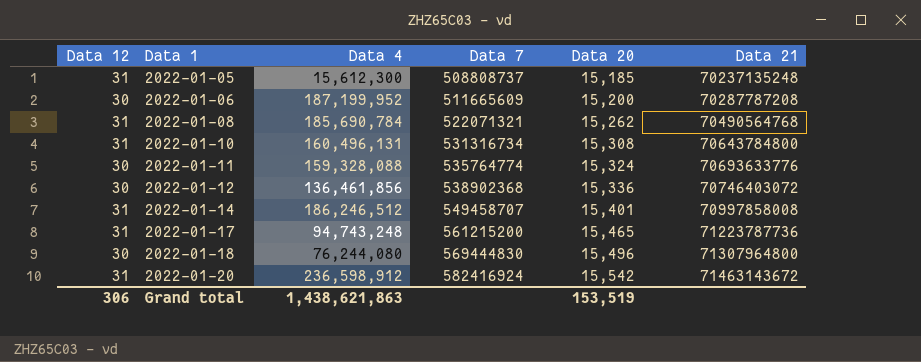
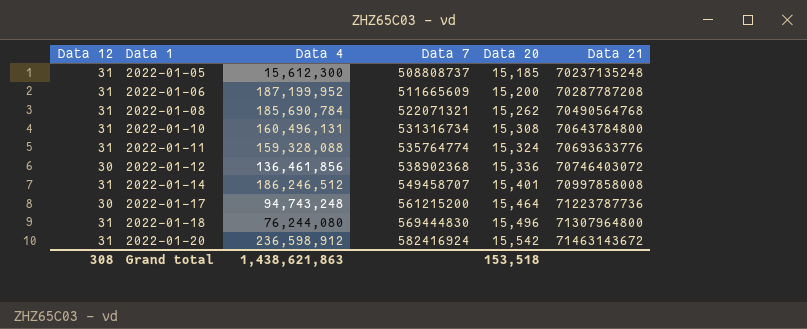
2022-01-06 | Data 12: 30 -> 31
2022-01-11 | Data 12: 30 -> 31
2022-01-17 | Data 12: 31 -> 30
2022-01-17 | Data 20: 15,465 -> 15,464
2022-01-18 | Data 12: 30 -> 31
Grand total | Data 12: 306 -> 308
Grand total | Data 20: 153,519 -> 153,518

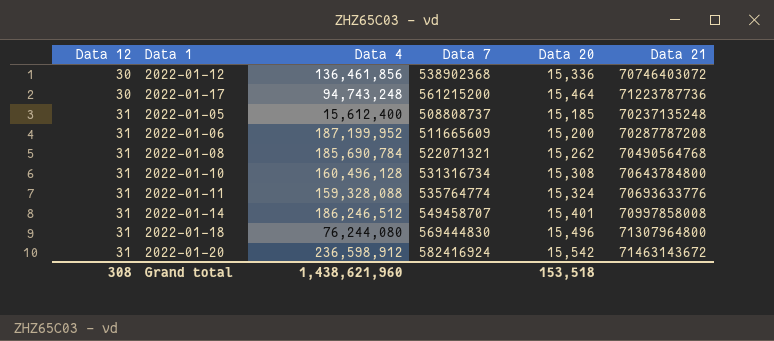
row order: Data 1 ascending -> Data 12 ascending
2022-01-05 | Data 4: 15,612,300 -> 15,612,400
2022-01-10 | Data 4: 160,496,131 -> 160,496,128
Grand total | Data 4: 1,438,621,863 -> 1,438,621,960

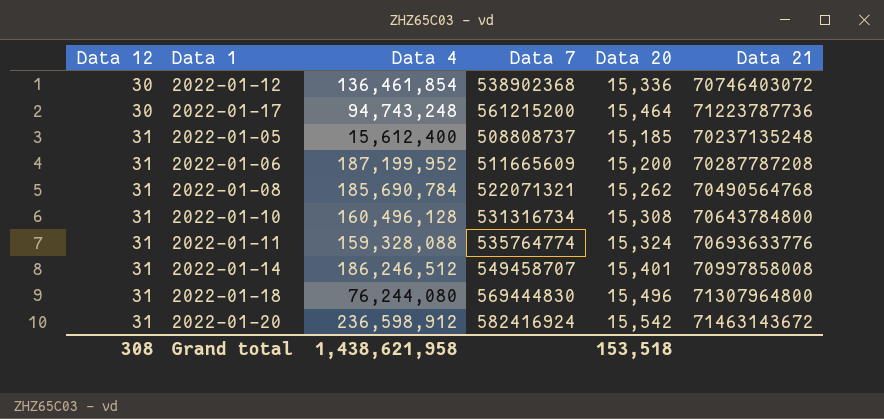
2022-01-12 | Data 4: 136,461,856 -> 136,461,854
Grand total | Data 4: 1,438,621,960 -> 1,438,621,958

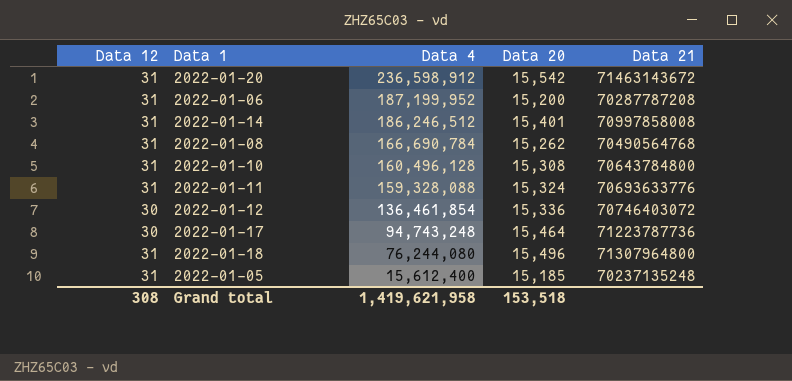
row order: Data 12 ascending -> Data 4 descending
column Data 7 | position: 4 -> none
2022-01-08 | Data 4: 185,690,784 -> 166,690,784
Grand total | Data 4: 1,438,621,958 -> 1,419,621,958

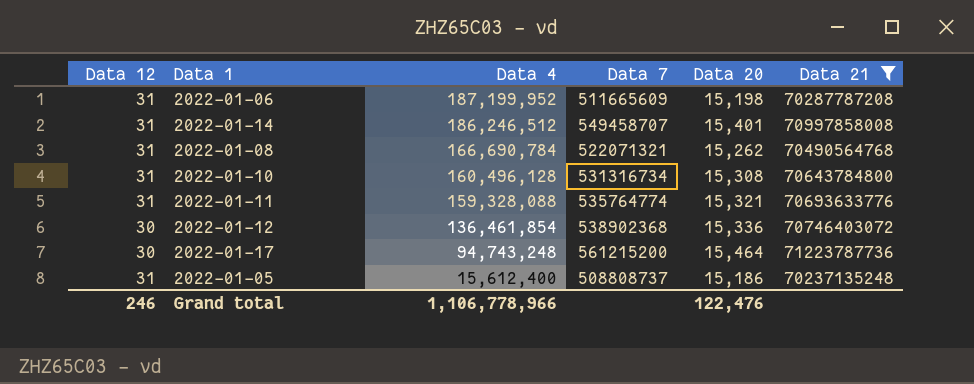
filter: none -> Data 21 <= 71223787736
column Data 7 | position: none -> 4
2022-01-06 | Data 20: 15,200 -> 15,198
2022-01-11 | Data 20: 15,324 -> 15,321
2022-01-05 | Data 20: 15,185 -> 15,186
Grand total | Data 12: 308 -> 246
Grand total | Data 4: 1,419,621,958 -> 1,106,778,966
Grand total | Data 20: 153,518 -> 122,476

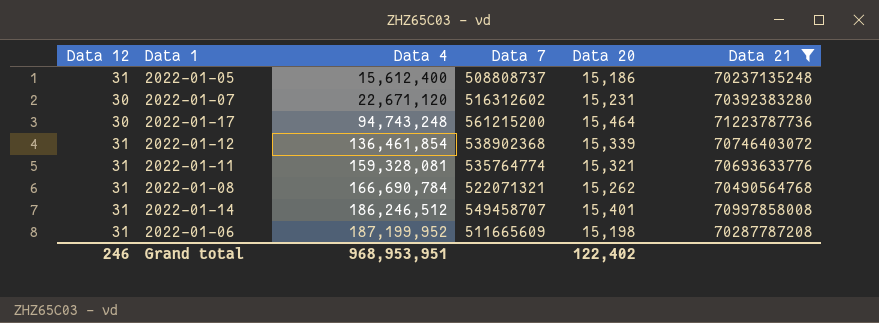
row order: Data 4 descending -> Data 4 ascending
row 2022-01-10: 31 | 160,496,128 | 531316734 | 15,308 | 70643784800 -> none
row 2022-01-07: none -> 30 | 22,671,120 | 516312602 | 15,231 | 70392383280
2022-01-12 | Data 12: 30 -> 31
2022-01-12 | Data 20: 15,336 -> 15,339
2022-01-11 | Data 4: 159,328,088 -> 159,328,081
Grand total | Data 4: 1,106,778,966 -> 968,953,951
Grand total | Data 20: 122,476 -> 122,402

